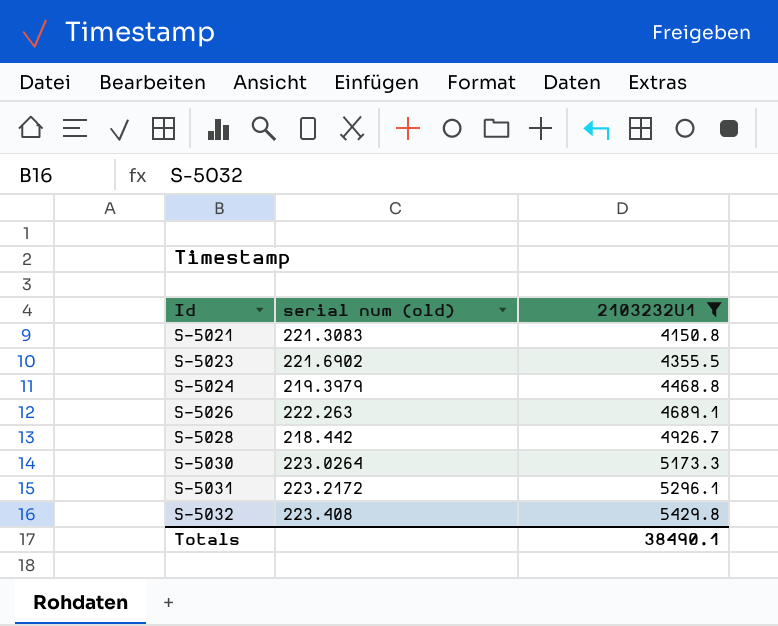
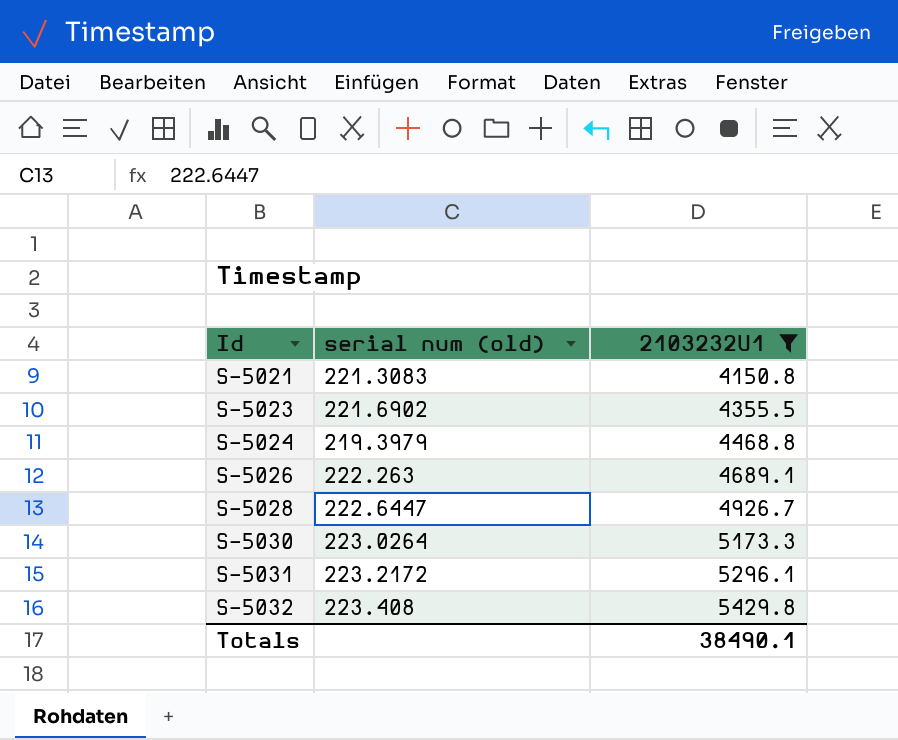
S-5028 | serial num (old): 218.442 -> 222.6447

